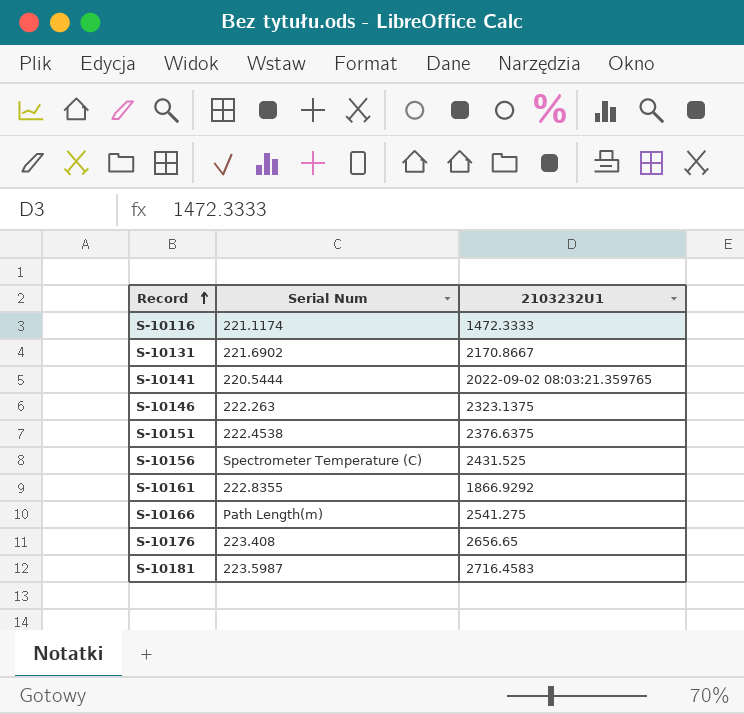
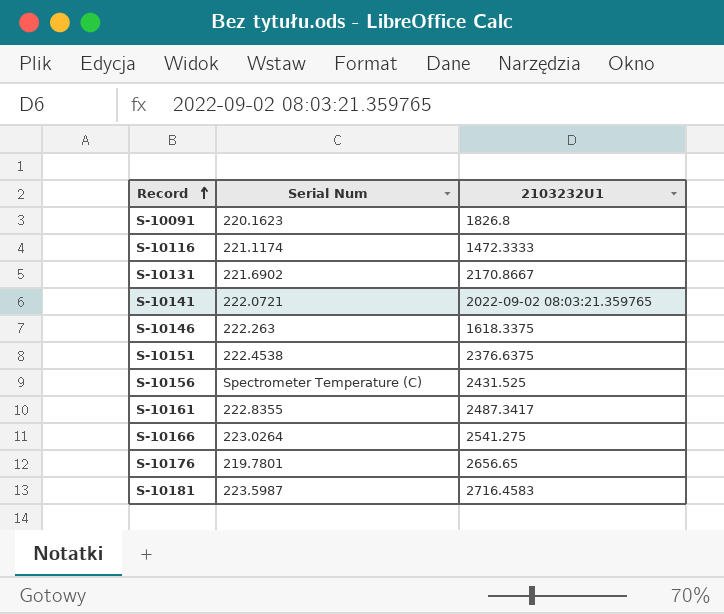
row S-10091: none -> 220.1623 | 1826.8
S-10141 | Serial Num: 220.5444 -> 222.0721
S-10146 | 2103232U1: 2323.1375 -> 1618.3375
S-10161 | 2103232U1: 1866.9292 -> 2487.3417
S-10166 | Serial Num: Path Length(m) -> 223.0264
S-10176 | Serial Num: 223.408 -> 219.7801

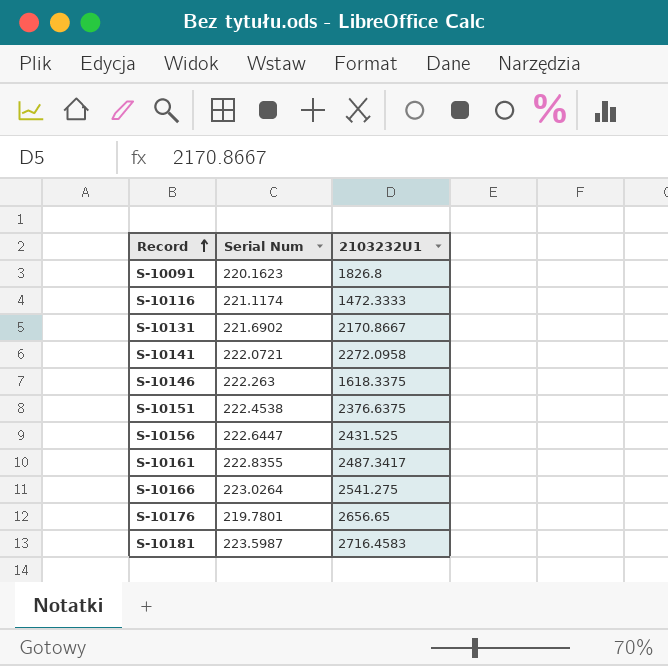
S-10141 | 2103232U1: 2022-09-02 08:03:21.359765 -> 2272.0958
S-10156 | Serial Num: Spectrometer Temperature (C) -> 222.6447

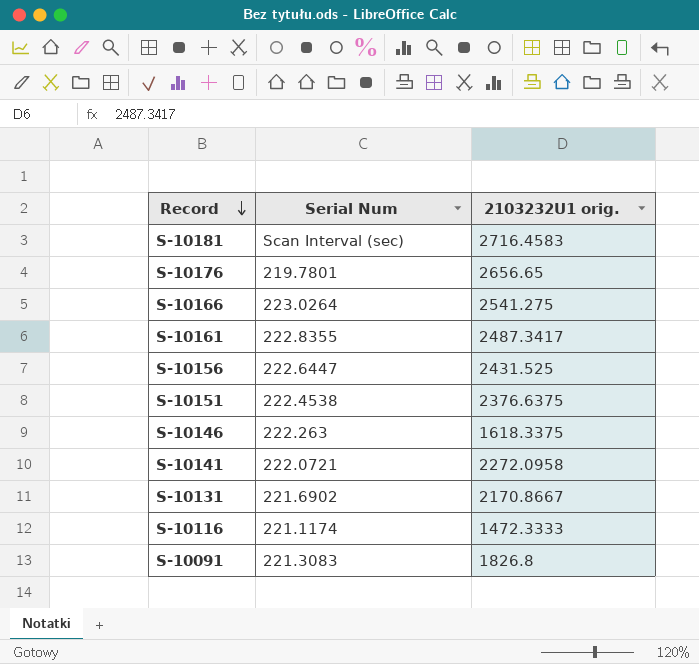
row order: Record ascending -> Record descending
column name: 2103232U1 -> 2103232U1 orig.
S-10181 | Serial Num: 223.5987 -> Scan Interval (sec)
S-10091 | Serial Num: 220.1623 -> 221.3083

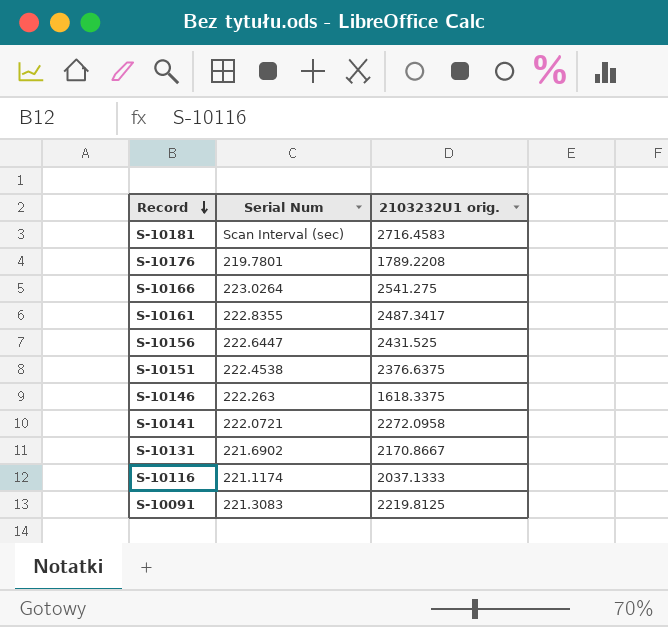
S-10176 | 2103232U1 orig.: 2656.65 -> 1789.2208
S-10116 | 2103232U1 orig.: 1472.3333 -> 2037.1333
S-10091 | 2103232U1 orig.: 1826.8 -> 2219.8125

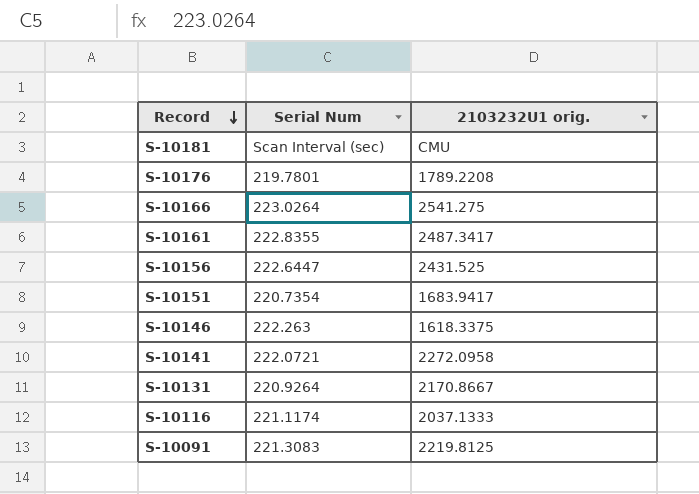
S-10181 | 2103232U1 orig.: 2716.4583 -> CMU
S-10151 | Serial Num: 222.4538 -> 220.7354
S-10151 | 2103232U1 orig.: 2376.6375 -> 1683.9417
S-10131 | Serial Num: 221.6902 -> 220.9264

